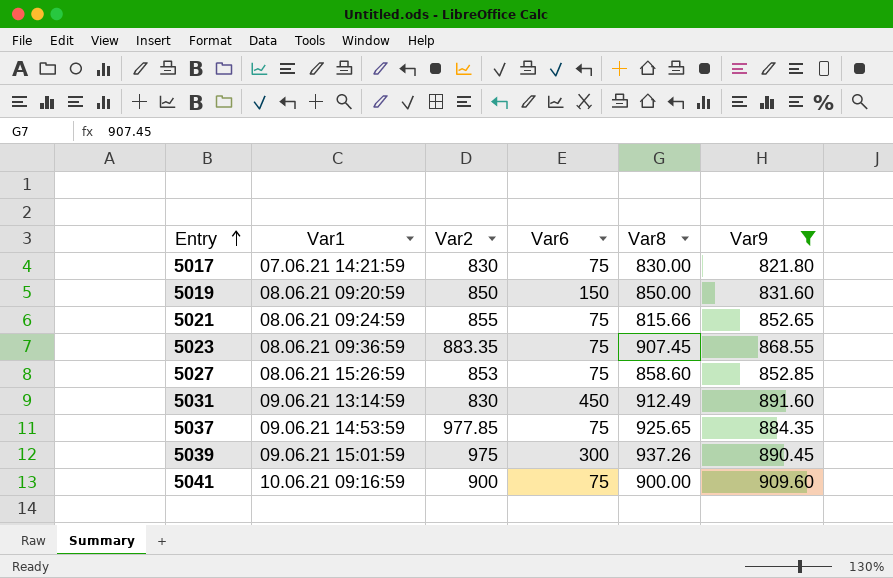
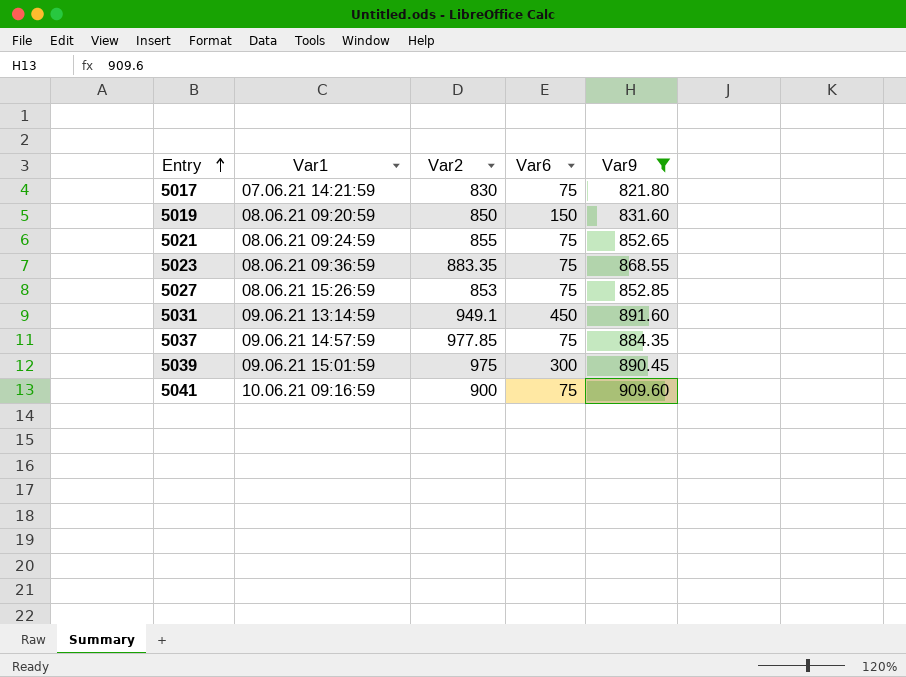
column Var8 | position: 5 -> none
5031 | Var2: 830 -> 949.1
5037 | Var1: 09.06.21 14:53:59 -> 09.06.21 14:57:59

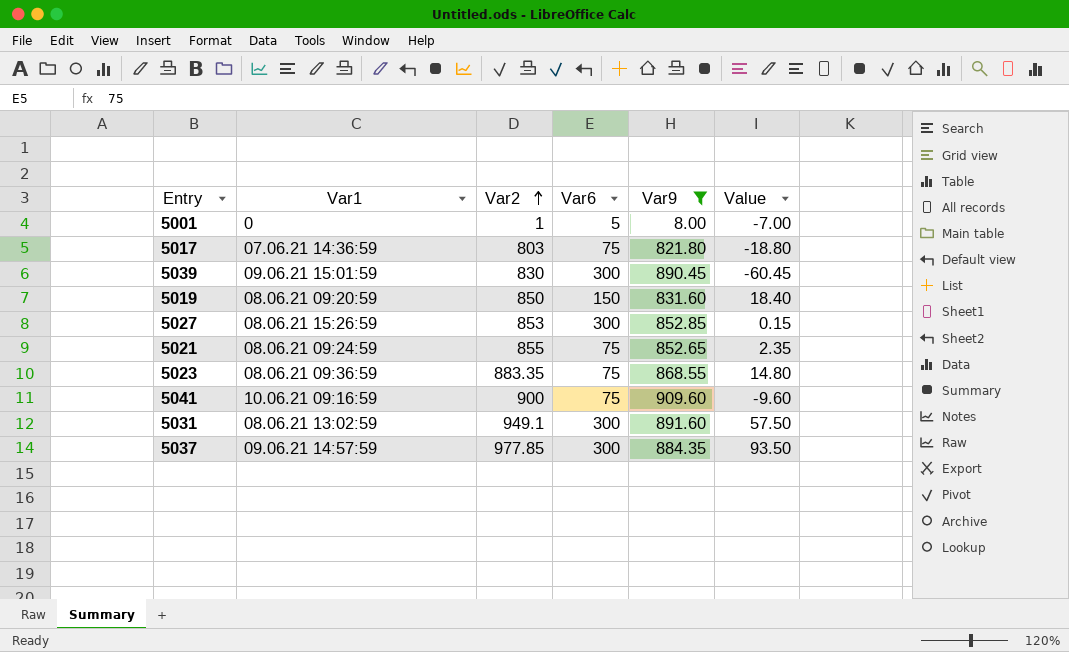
row order: Entry ascending -> Var2 ascending
column Value | formula: none -> [Var2] - [Var9]
row 5001: none -> 0 | 1 | 5 | 8.00 | -7.00
5017 | Var1: 07.06.21 14:21:59 -> 07.06.21 14:36:59
5017 | Var2: 830 -> 803
5039 | Var2: 975 -> 830
5027 | Var6: 75 -> 300
5031 | Var1: 09.06.21 13:14:59 -> 08.06.21 13:02:59
5031 | Var6: 450 -> 300
5037 | Var6: 75 -> 300

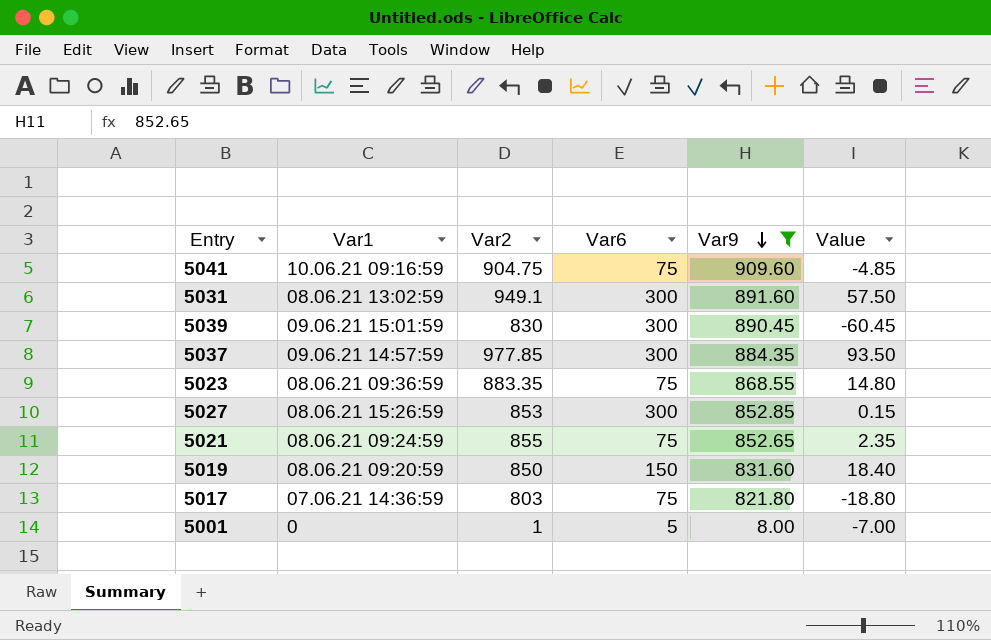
row order: Var2 ascending -> Var9 descending
5041 | Var2: 900 -> 904.75
5041 | Value: -9.60 -> -4.85

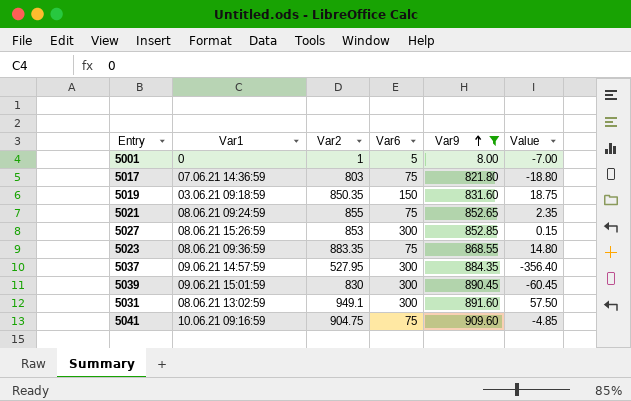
row order: Var9 descending -> Var9 ascending
5019 | Var1: 08.06.21 09:20:59 -> 03.06.21 09:18:59
5019 | Var2: 850 -> 850.35
5019 | Value: 18.40 -> 18.75
5037 | Var2: 977.85 -> 527.95
5037 | Value: 93.50 -> -356.40

